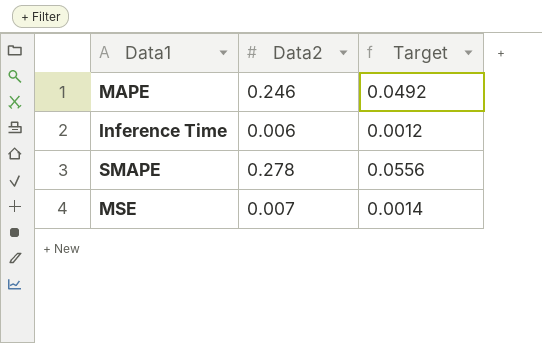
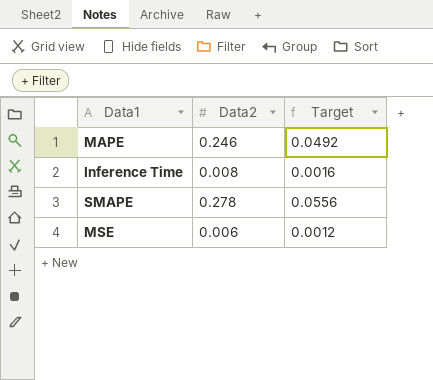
Inference Time | Data2: 0.006 -> 0.008
Inference Time | Target: 0.0012 -> 0.0016
MSE | Data2: 0.007 -> 0.006
MSE | Target: 0.0014 -> 0.0012

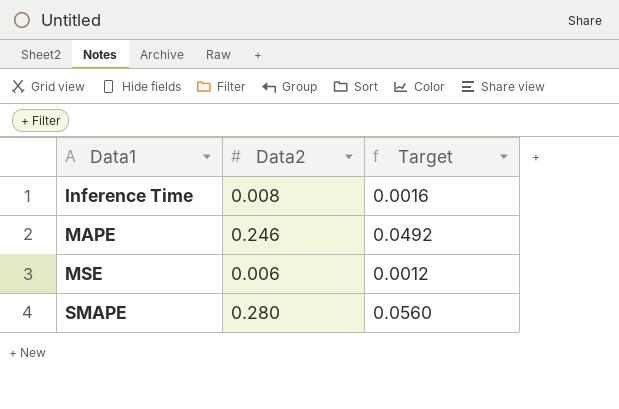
row order: none -> Data1 ascending
SMAPE | Data2: 0.278 -> 0.280
SMAPE | Target: 0.0556 -> 0.0560

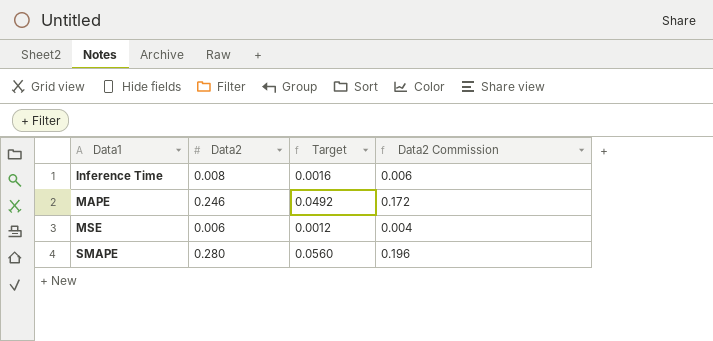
column Data2 Commission | formula: none -> [Data2] * 0.7

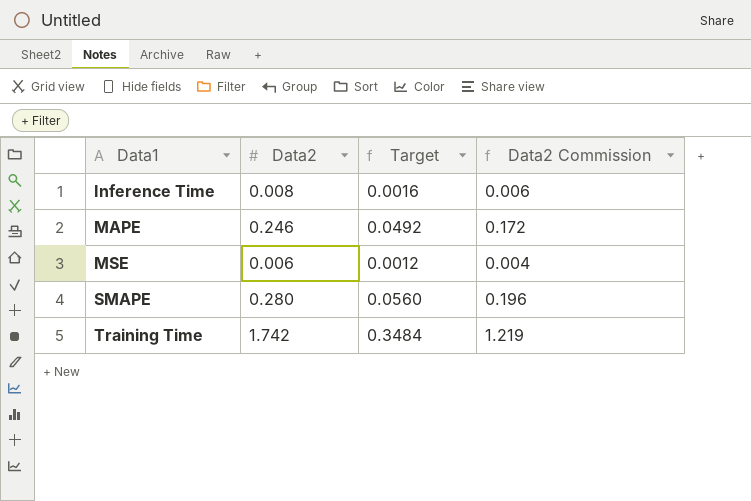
row Training Time: none -> 1.742 | 0.3484 | 1.219

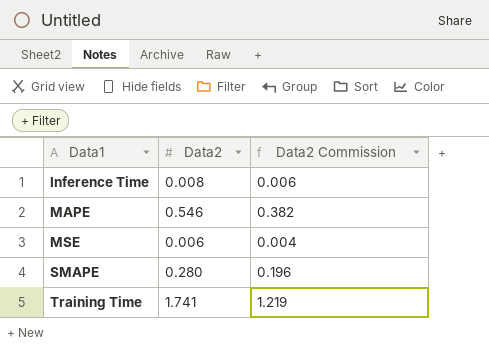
column Target | formula: [Data2] * 0.2 -> none
MAPE | Data2: 0.246 -> 0.546
MAPE | Data2 Commission: 0.172 -> 0.382
Training Time | Data2: 1.742 -> 1.741

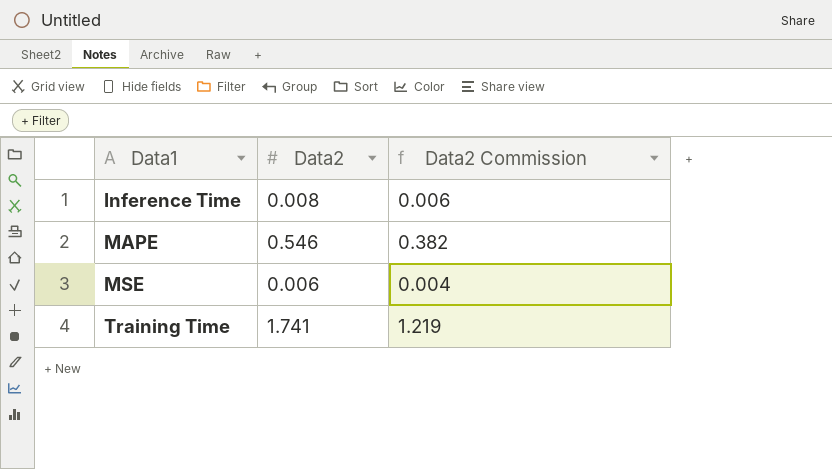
row SMAPE: 0.280 | 0.196 -> none

